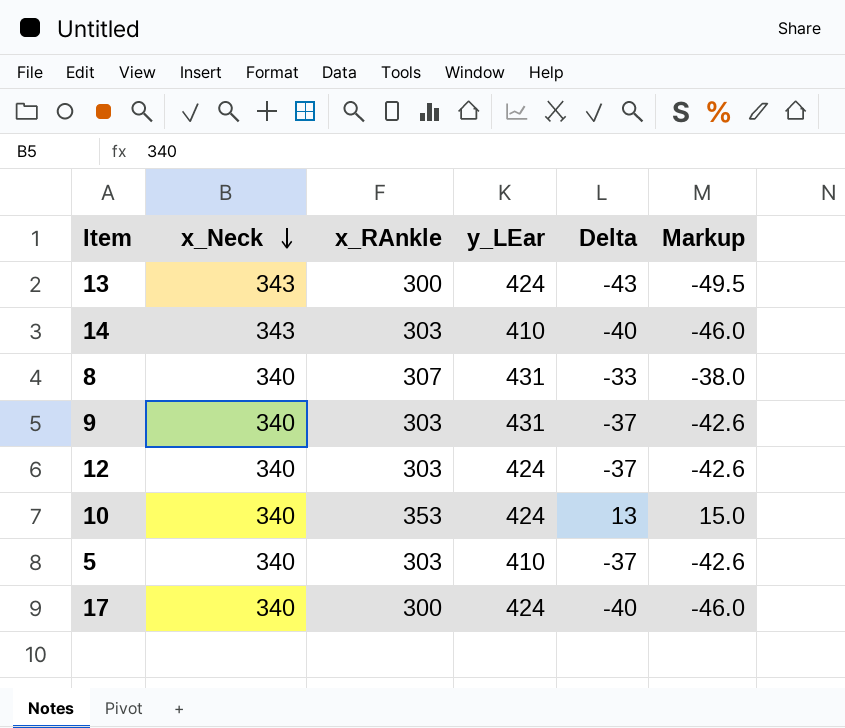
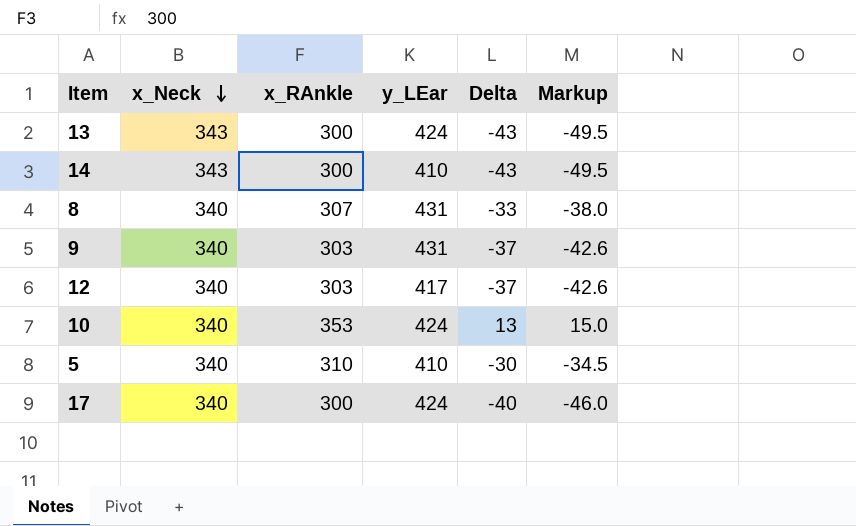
14 | x_RAnkle: 303 -> 300
14 | Delta: -40 -> -43
14 | Markup: -46.0 -> -49.5
12 | y_LEar: 424 -> 417
5 | x_RAnkle: 303 -> 310
5 | Delta: -37 -> -30
5 | Markup: -42.6 -> -34.5

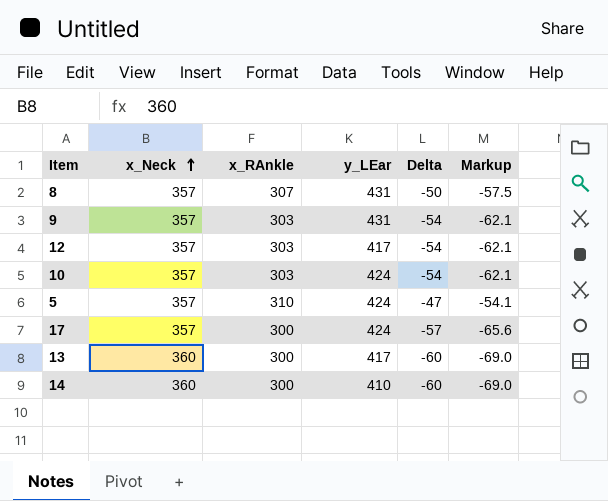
row order: x_Neck descending -> x_Neck ascending
8 | x_Neck: 340 -> 357
8 | Delta: -33 -> -50
8 | Markup: -38.0 -> -57.5
9 | x_Neck: 340 -> 357
9 | Delta: -37 -> -54
9 | Markup: -42.6 -> -62.1
12 | x_Neck: 340 -> 357
12 | Delta: -37 -> -54
12 | Markup: -42.6 -> -62.1
10 | x_Neck: 340 -> 357
10 | x_RAnkle: 353 -> 303
10 | Delta: 13 -> -54
10 | Markup: 15.0 -> -62.1
5 | x_Neck: 340 -> 357
5 | y_LEar: 410 -> 424
5 | Delta: -30 -> -47
5 | Markup: -34.5 -> -54.1
17 | x_Neck: 340 -> 357
17 | Delta: -40 -> -57
17 | Markup: -46.0 -> -65.6
13 | x_Neck: 343 -> 360
13 | y_LEar: 424 -> 417
13 | Delta: -43 -> -60
13 | Markup: -49.5 -> -69.0
14 | x_Neck: 343 -> 360
14 | Delta: -43 -> -60
14 | Markup: -49.5 -> -69.0

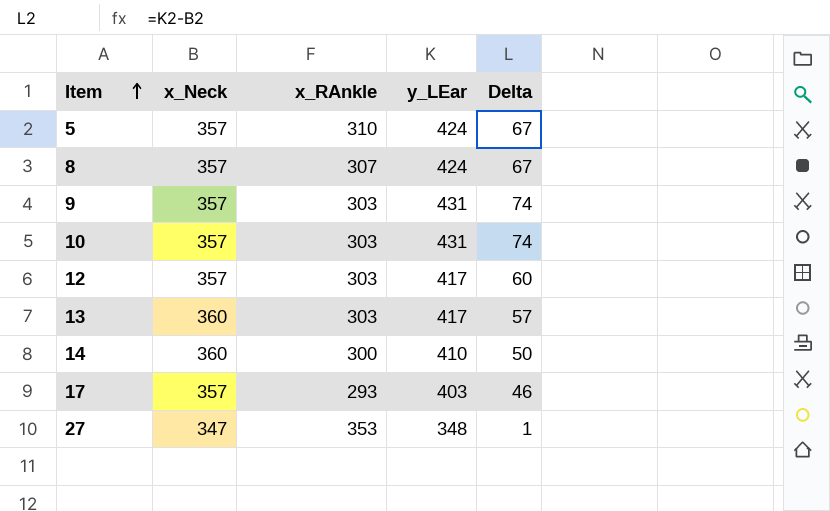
row order: x_Neck ascending -> Item ascending
column Markup | formula: [Delta] * 1.15 -> none
column Delta | formula: [x_RAnkle] - [x_Neck] -> [y_LEar] - [x_Neck]
8 | y_LEar: 431 -> 424
10 | y_LEar: 424 -> 431
13 | x_RAnkle: 300 -> 303
17 | x_RAnkle: 300 -> 293
17 | y_LEar: 424 -> 403
row 27: none -> 347 | 353 | 348 | 1

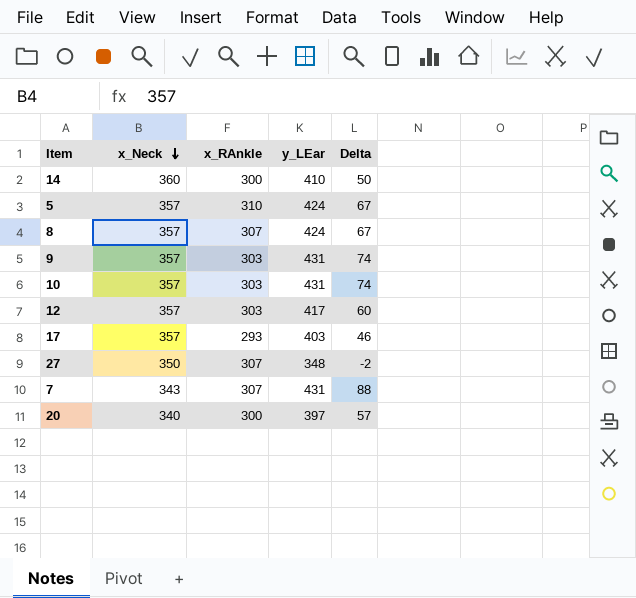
row order: Item ascending -> x_Neck descending
row 13: 360 | 303 | 417 | 57 -> none
27 | x_Neck: 347 -> 350
27 | x_RAnkle: 353 -> 307
27 | Delta: 1 -> -2
row 7: none -> 343 | 307 | 431 | 88
row 20: none -> 340 | 300 | 397 | 57

